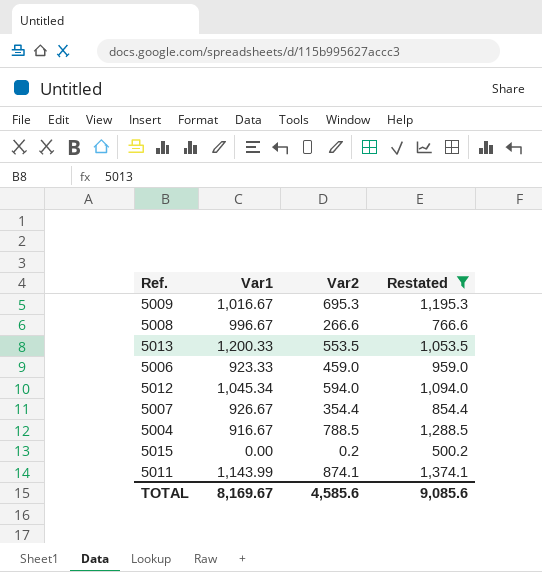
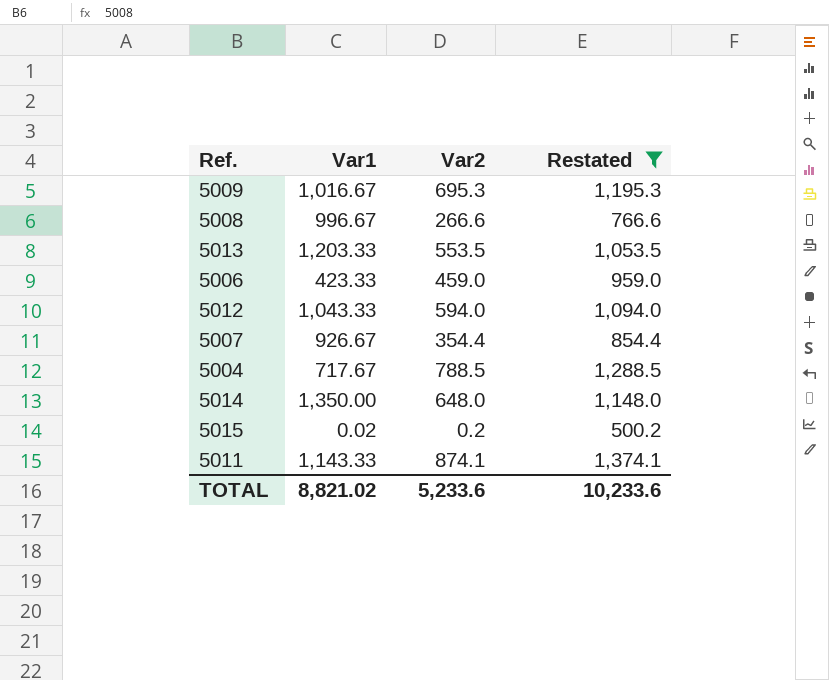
5013 | Var1: 1,200.33 -> 1,203.33
5006 | Var1: 923.33 -> 423.33
5012 | Var1: 1,045.34 -> 1,043.33
5004 | Var1: 916.67 -> 717.67
row 5014: none -> 1,350.00 | 648.0 | 1,148.0
5015 | Var1: 0.00 -> 0.02
5011 | Var1: 1,143.99 -> 1,143.33
TOTAL | Var1: 8,169.67 -> 8,821.02
TOTAL | Var2: 4,585.6 -> 5,233.6
TOTAL | Restated: 9,085.6 -> 10,233.6

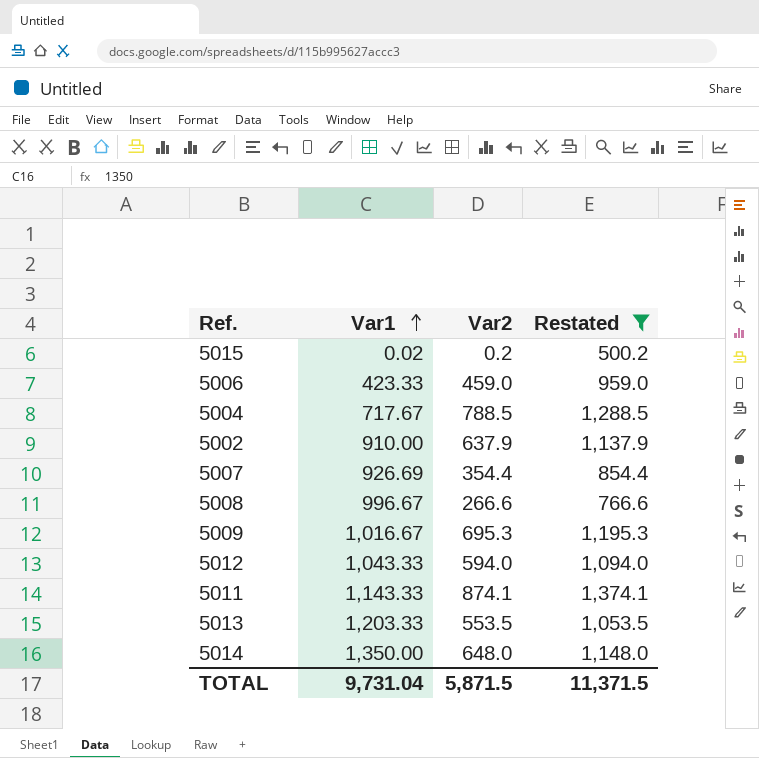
row order: none -> Var1 ascending
row 5002: none -> 910.00 | 637.9 | 1,137.9
5007 | Var1: 926.67 -> 926.69
TOTAL | Var1: 8,821.02 -> 9,731.04
TOTAL | Var2: 5,233.6 -> 5,871.5
TOTAL | Restated: 10,233.6 -> 11,371.5

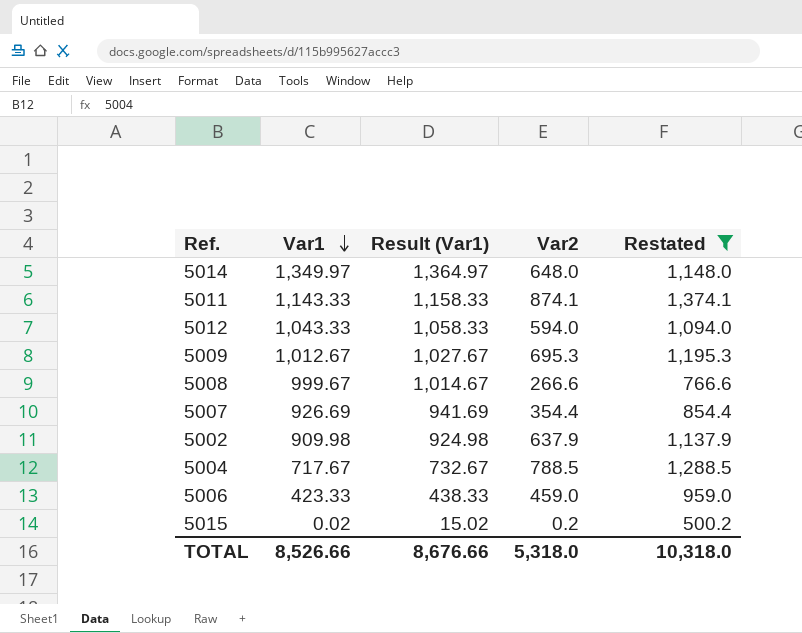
row order: Var1 ascending -> Var1 descending
column Result (Var1) | formula: none -> [Var1] + 15
row 5013: 1,203.33 | 553.5 | 1,053.5 -> none
5014 | Var1: 1,350.00 -> 1,349.97
5009 | Var1: 1,016.67 -> 1,012.67
5008 | Var1: 996.67 -> 999.67
5002 | Var1: 910.00 -> 909.98
TOTAL | Var1: 9,731.04 -> 8,526.66
TOTAL | Var2: 5,871.5 -> 5,318.0
TOTAL | Restated: 11,371.5 -> 10,318.0

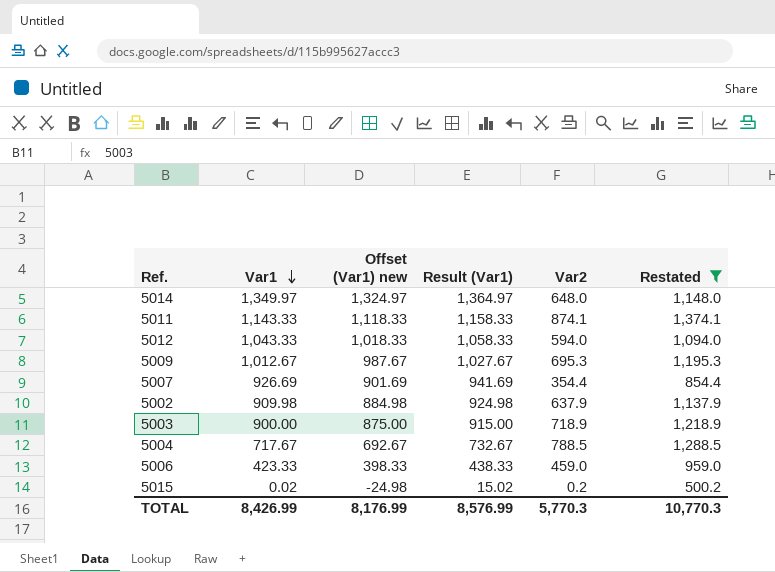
column Offset (Var1) new | formula: none -> [Var1] - 25
row 5008: 999.67 | 1,014.67 | 266.6 | 766.6 -> none
row 5003: none -> 900.00 | 875.00 | 915.00 | 718.9 | 1,218.9
TOTAL | Var1: 8,526.66 -> 8,426.99
TOTAL | Result (Var1): 8,676.66 -> 8,576.99
TOTAL | Var2: 5,318.0 -> 5,770.3
TOTAL | Restated: 10,318.0 -> 10,770.3

